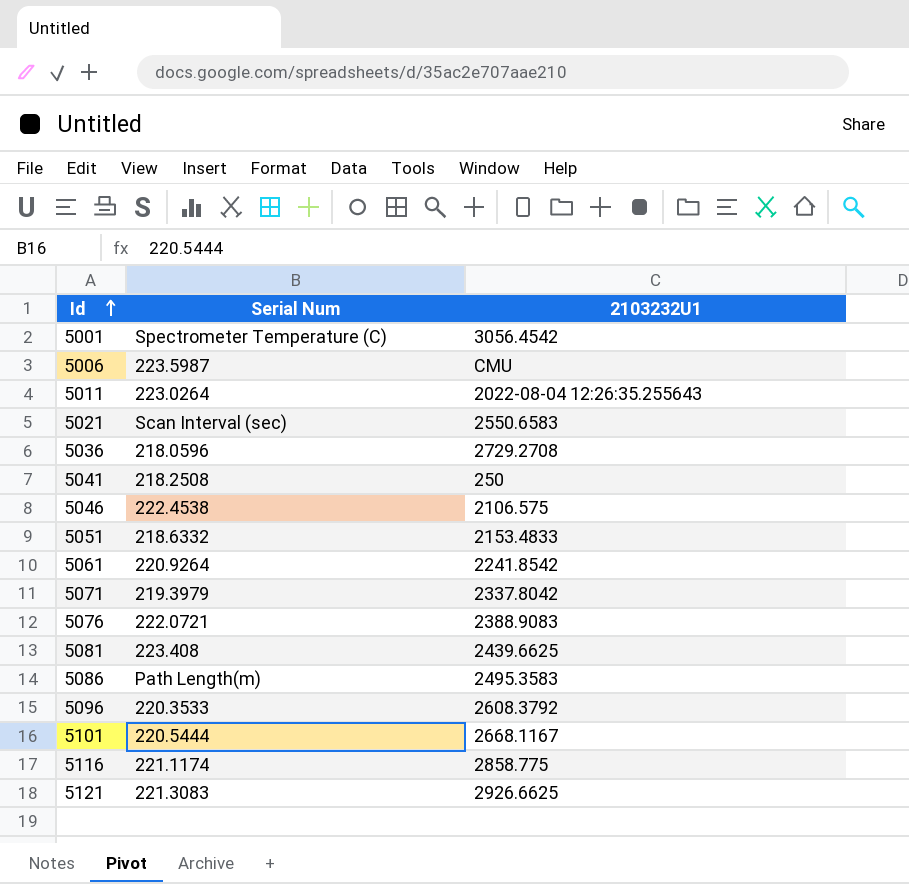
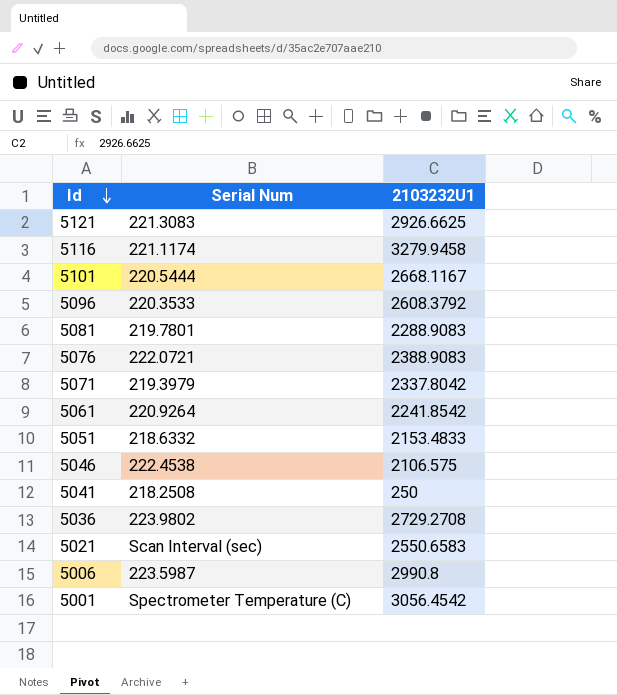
row order: Id ascending -> Id descending
row 5011: 223.0264 | 2022-08-04 12:26:35.255643 -> none
row 5086: Path Length(m) | 2495.3583 -> none
5116 | 2103232U1: 2858.775 -> 3279.9458
5081 | Serial Num: 223.408 -> 219.7801
5081 | 2103232U1: 2439.6625 -> 2288.9083
5036 | Serial Num: 218.0596 -> 223.9802
5006 | 2103232U1: CMU -> 2990.8

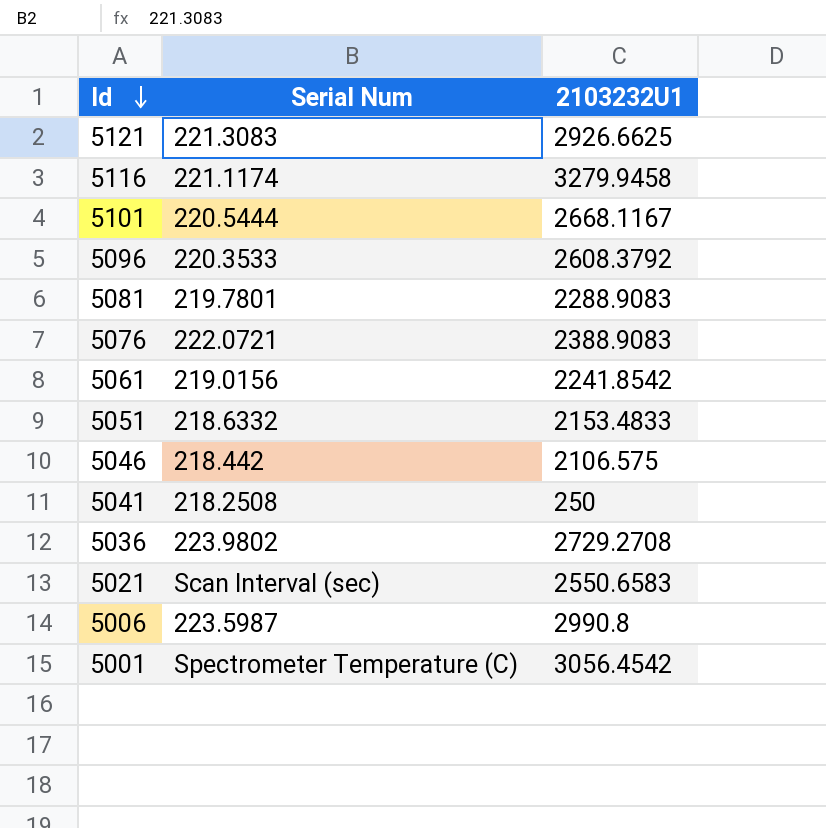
row 5071: 219.3979 | 2337.8042 -> none
5061 | Serial Num: 220.9264 -> 219.0156
5046 | Serial Num: 222.4538 -> 218.442

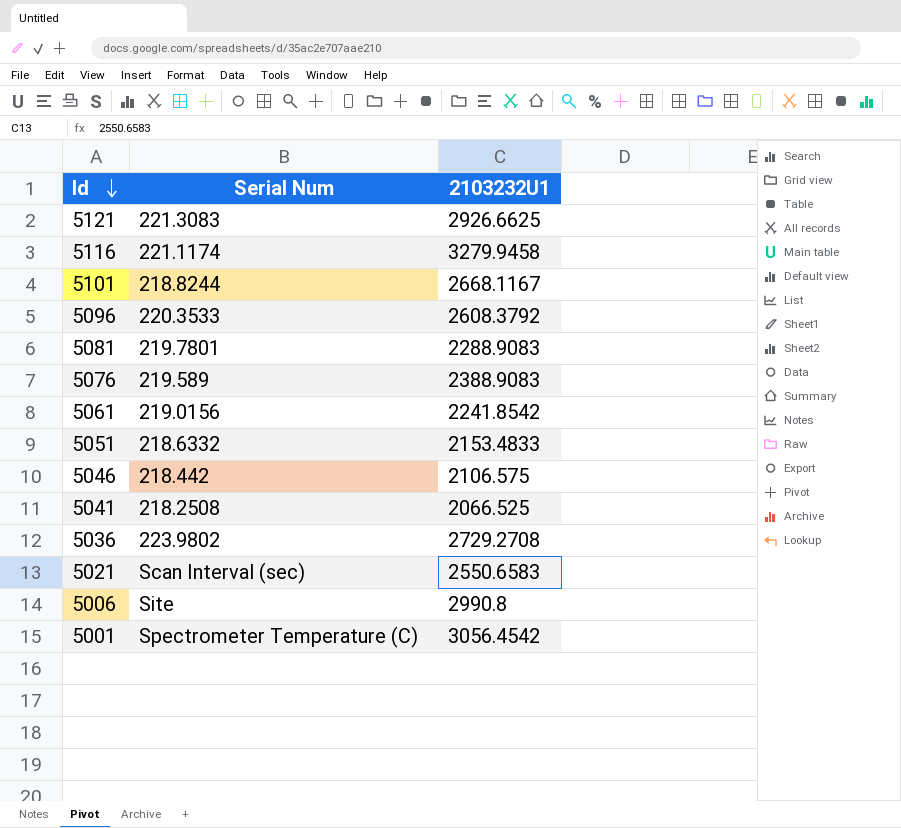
5101 | Serial Num: 220.5444 -> 218.8244
5076 | Serial Num: 222.0721 -> 219.589
5041 | 2103232U1: 250 -> 2066.525
5006 | Serial Num: 223.5987 -> Site

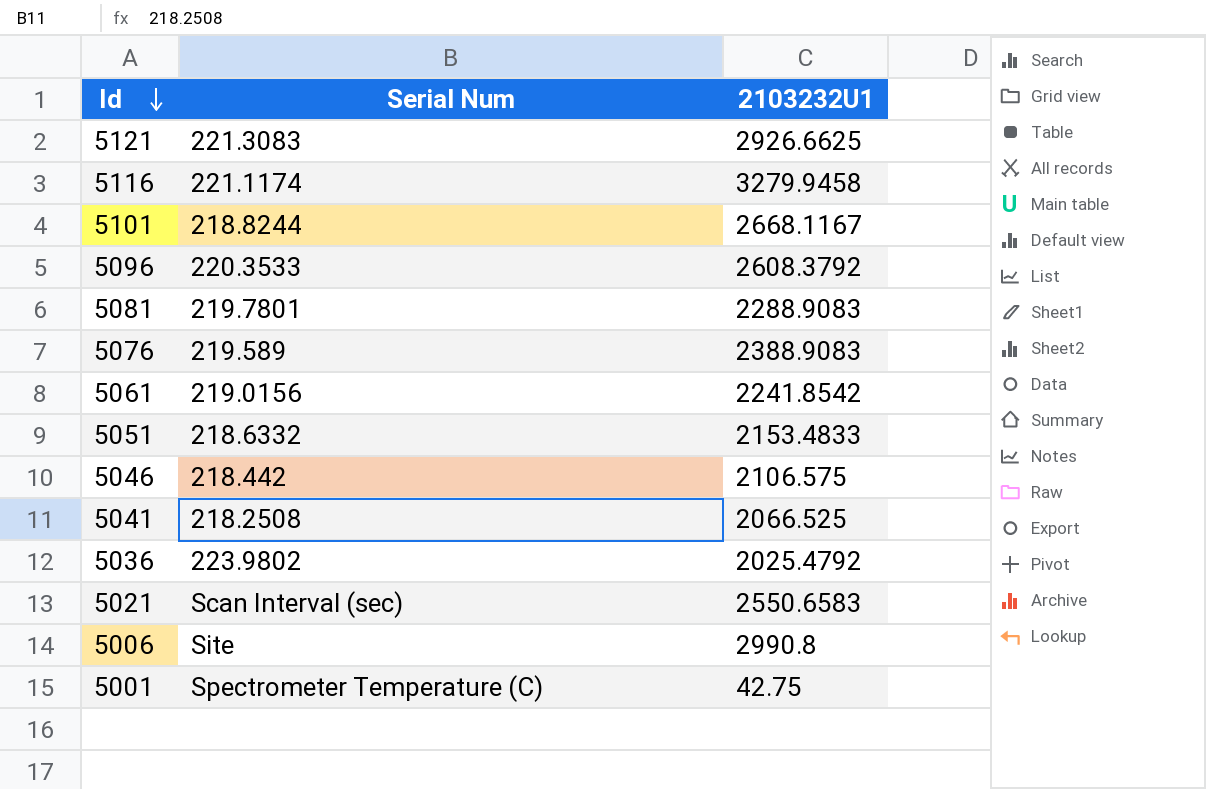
5036 | 2103232U1: 2729.2708 -> 2025.4792
5001 | 2103232U1: 3056.4542 -> 42.75

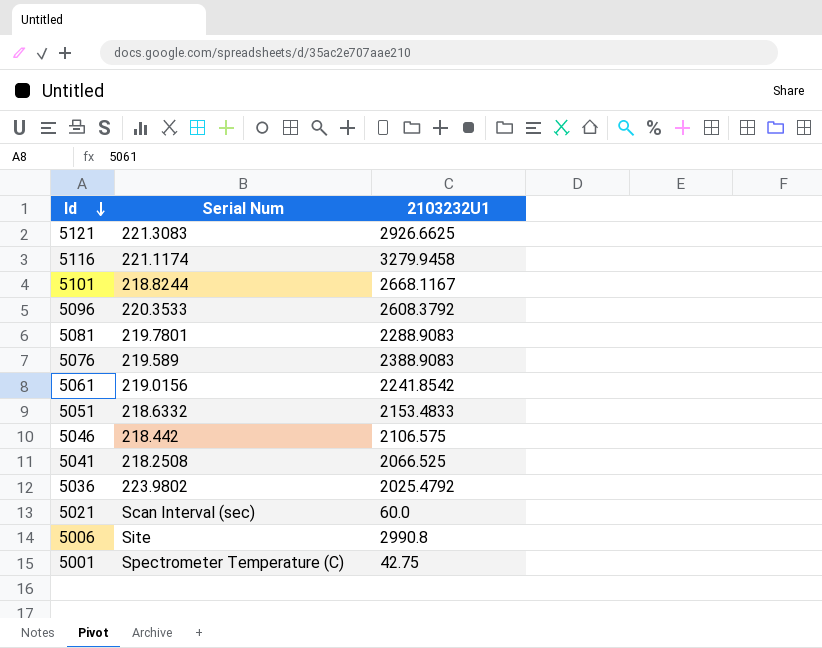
5021 | 2103232U1: 2550.6583 -> 60.0

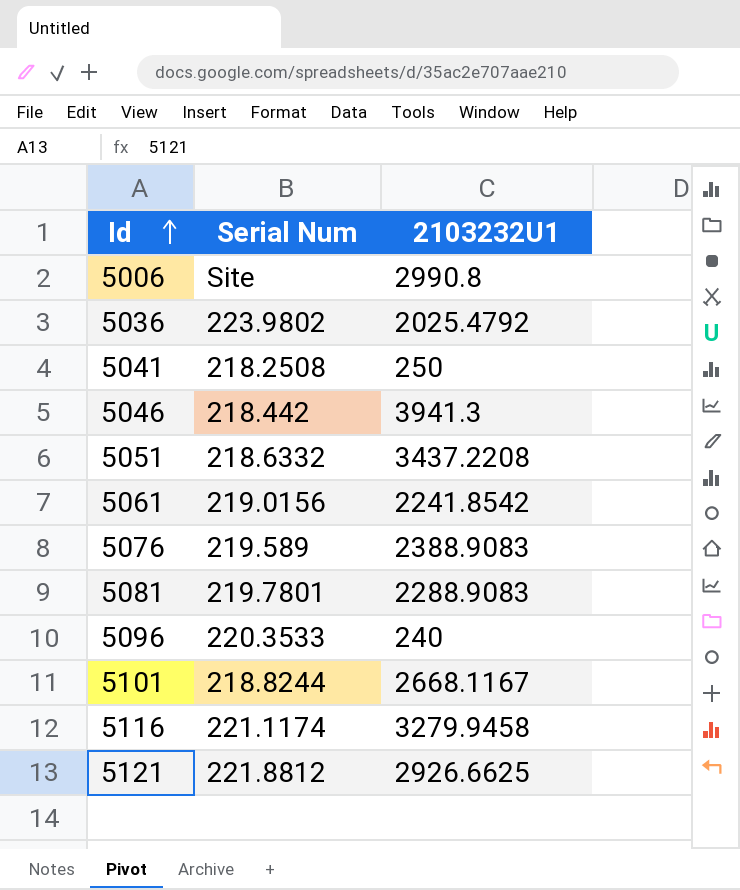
row order: Id descending -> Id ascending
row 5021: Scan Interval (sec) | 60.0 -> none
row 5001: Spectrometer Temperature (C) | 42.75 -> none
5041 | 2103232U1: 2066.525 -> 250
5046 | 2103232U1: 2106.575 -> 3941.3
5051 | 2103232U1: 2153.4833 -> 3437.2208
5096 | 2103232U1: 2608.3792 -> 240
5121 | Serial Num: 221.3083 -> 221.8812

